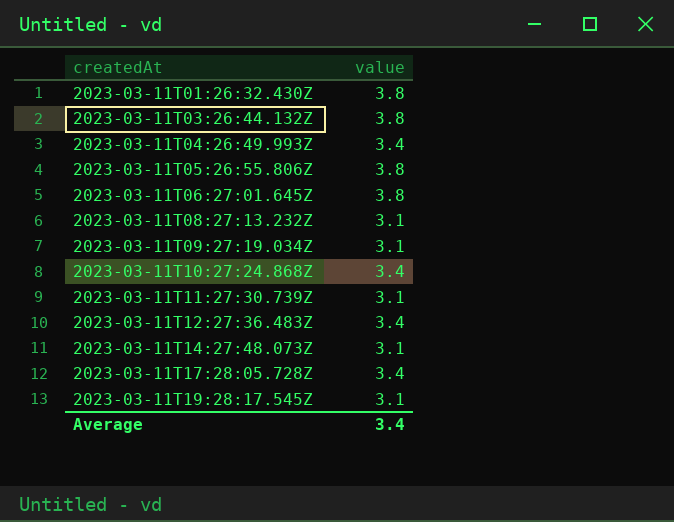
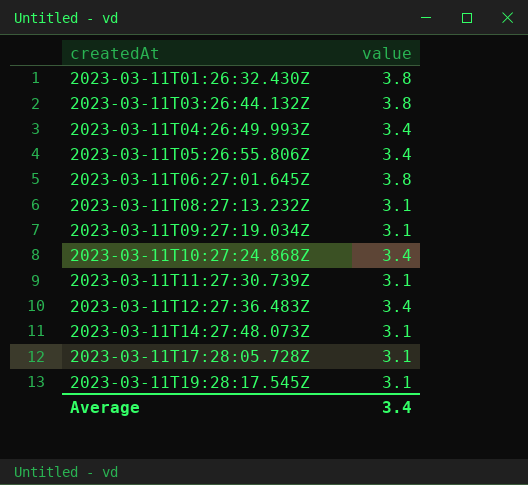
2023-03-11T05:26:55.806Z | value: 3.8 -> 3.4
2023-03-11T17:28:05.728Z | value: 3.4 -> 3.1

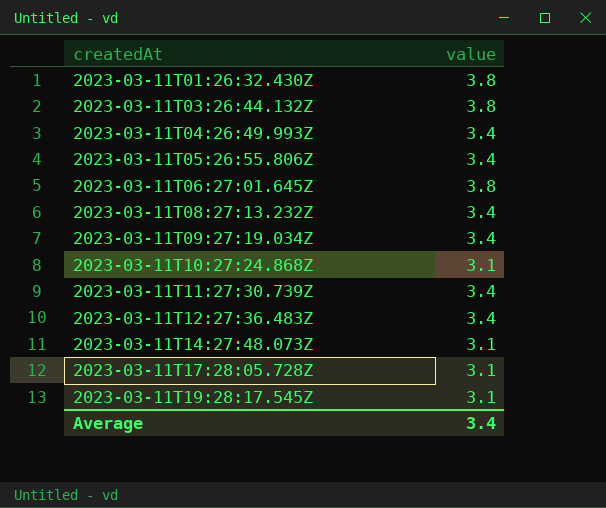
2023-03-11T08:27:13.232Z | value: 3.1 -> 3.4
2023-03-11T09:27:19.034Z | value: 3.1 -> 3.4
2023-03-11T10:27:24.868Z | value: 3.4 -> 3.1
2023-03-11T11:27:30.739Z | value: 3.1 -> 3.4

